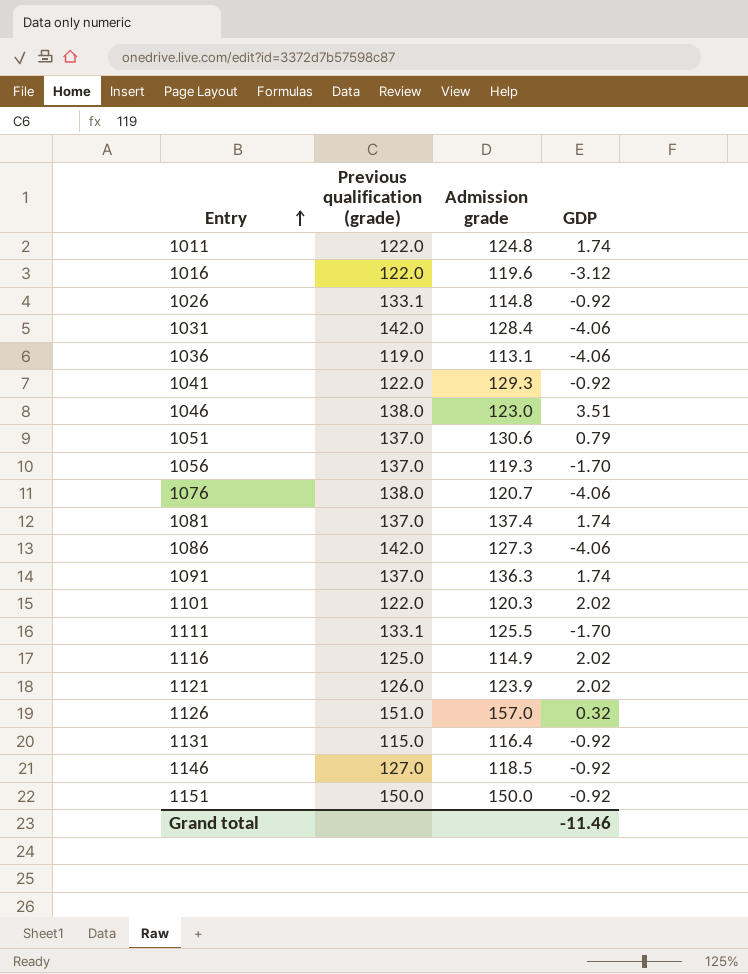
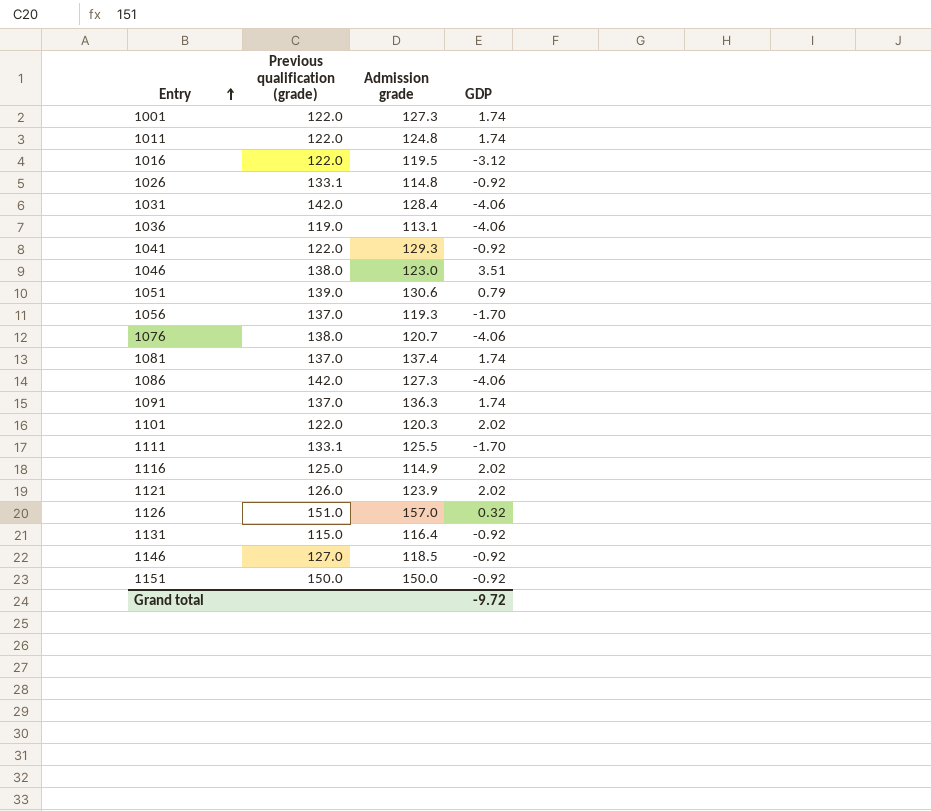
row 1001: none -> 122.0 | 127.3 | 1.74
1016 | Admission grade: 119.6 -> 119.5
1051 | Previous qualification (grade): 137.0 -> 139.0
Grand total | GDP: -11.46 -> -9.72

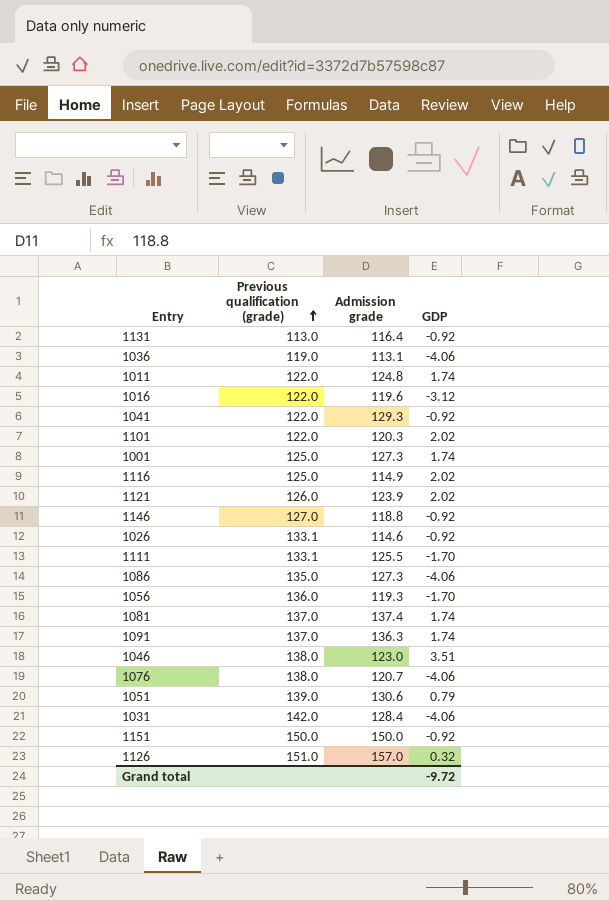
row order: Entry ascending -> Previous qualification (grade) ascending
1131 | Previous qualification (grade): 115.0 -> 113.0
1016 | Admission grade: 119.5 -> 119.6
1001 | Previous qualification (grade): 122.0 -> 125.0
1146 | Admission grade: 118.5 -> 118.8
1026 | Admission grade: 114.8 -> 114.6
1086 | Previous qualification (grade): 142.0 -> 135.0
1056 | Previous qualification (grade): 137.0 -> 136.0

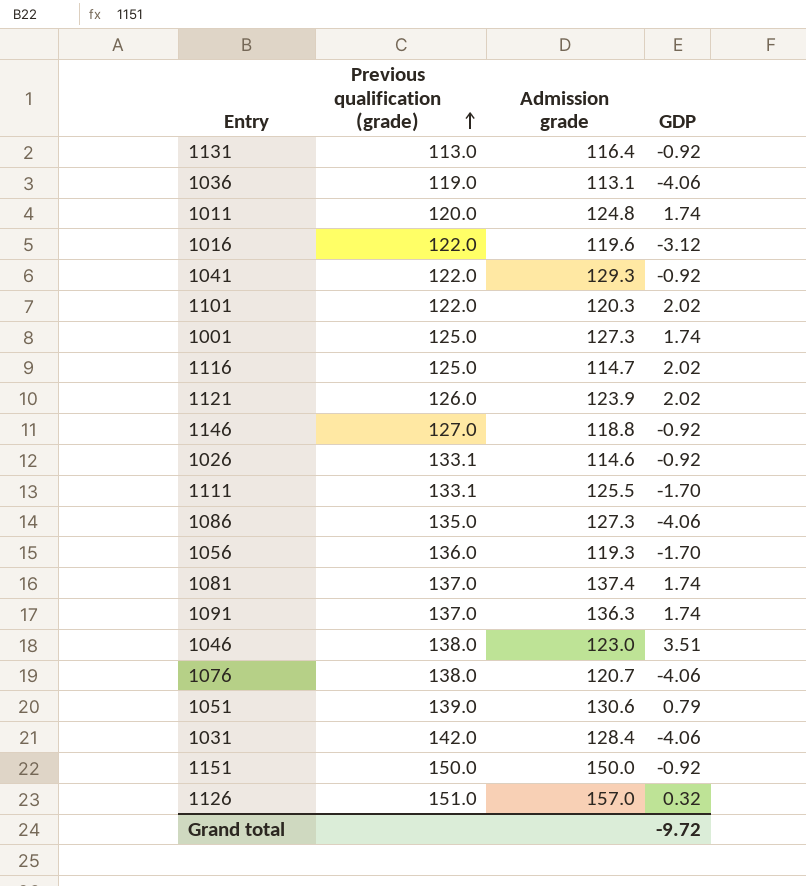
1011 | Previous qualification (grade): 122.0 -> 120.0
1116 | Admission grade: 114.9 -> 114.7

